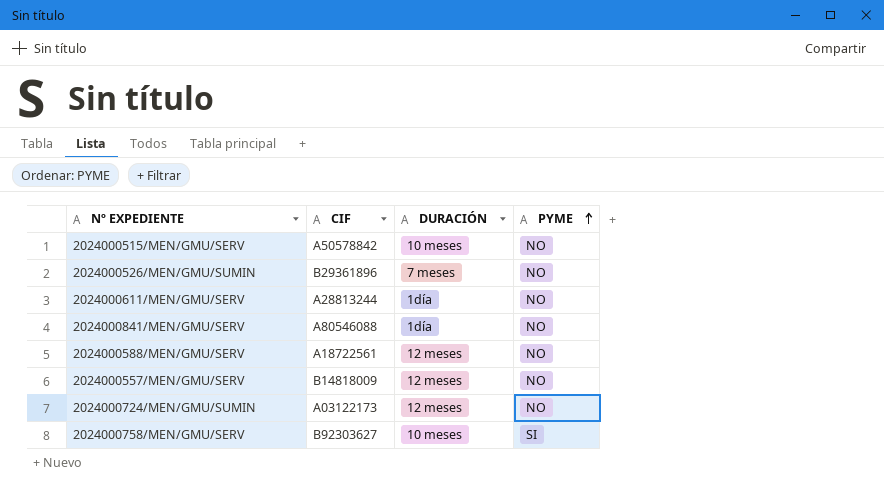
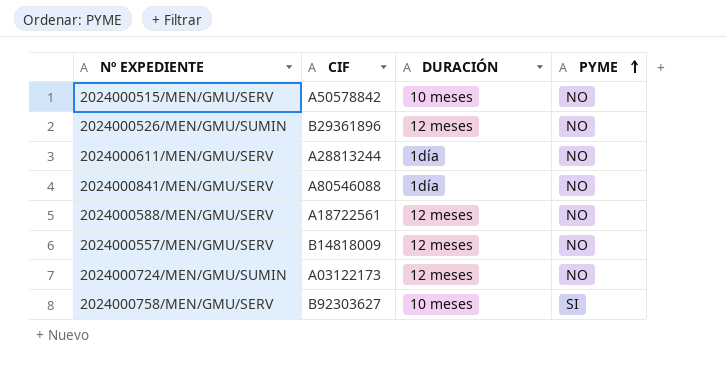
2024000526/MEN/GMU/SUMIN | DURACIÓN: 7 meses -> 12 meses

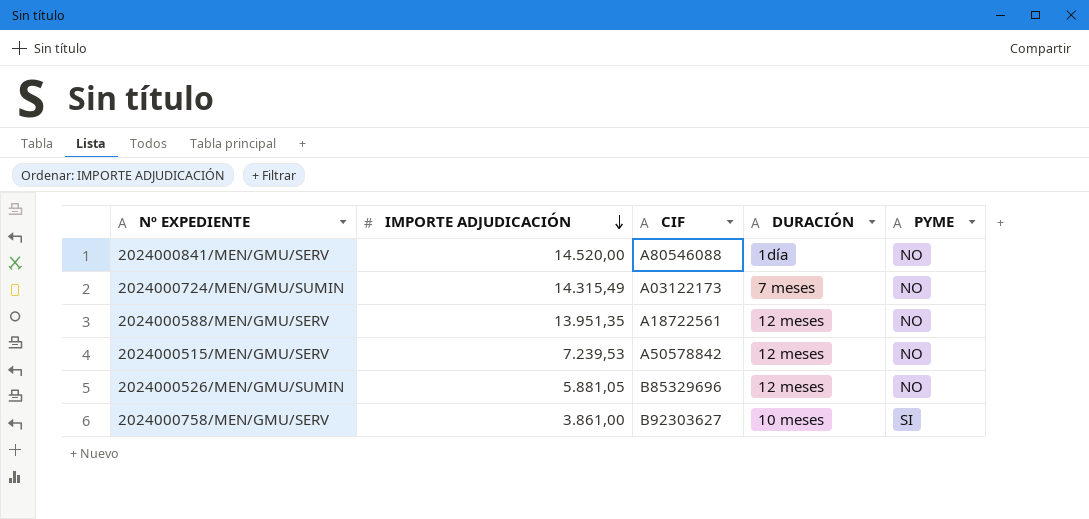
row order: PYME ascending -> IMPORTE ADJUDICACIÓN descending
column IMPORTE ADJUDICACIÓN | position: none -> 2
row 2024000611/MEN/GMU/SERV: A28813244 | 1día | NO -> none
row 2024000557/MEN/GMU/SERV: B14818009 | 12 meses | NO -> none
2024000724/MEN/GMU/SUMIN | DURACIÓN: 12 meses -> 7 meses
2024000515/MEN/GMU/SERV | DURACIÓN: 10 meses -> 12 meses
2024000526/MEN/GMU/SUMIN | CIF: B29361896 -> B85329696

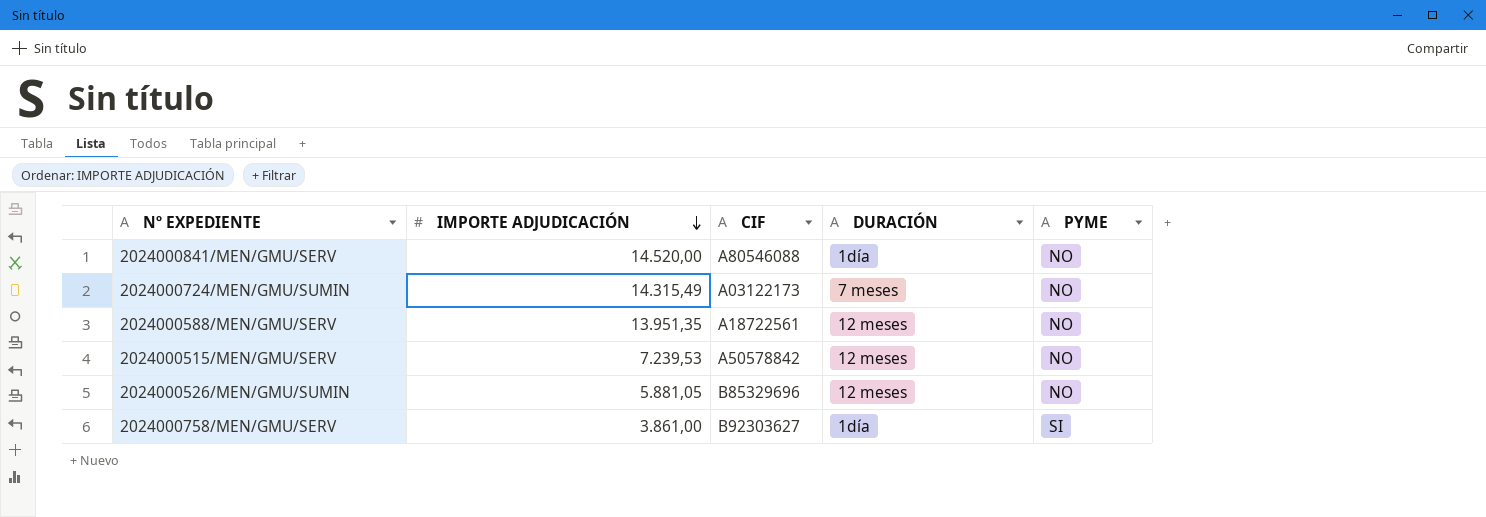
2024000758/MEN/GMU/SERV | DURACIÓN: 10 meses -> 1día

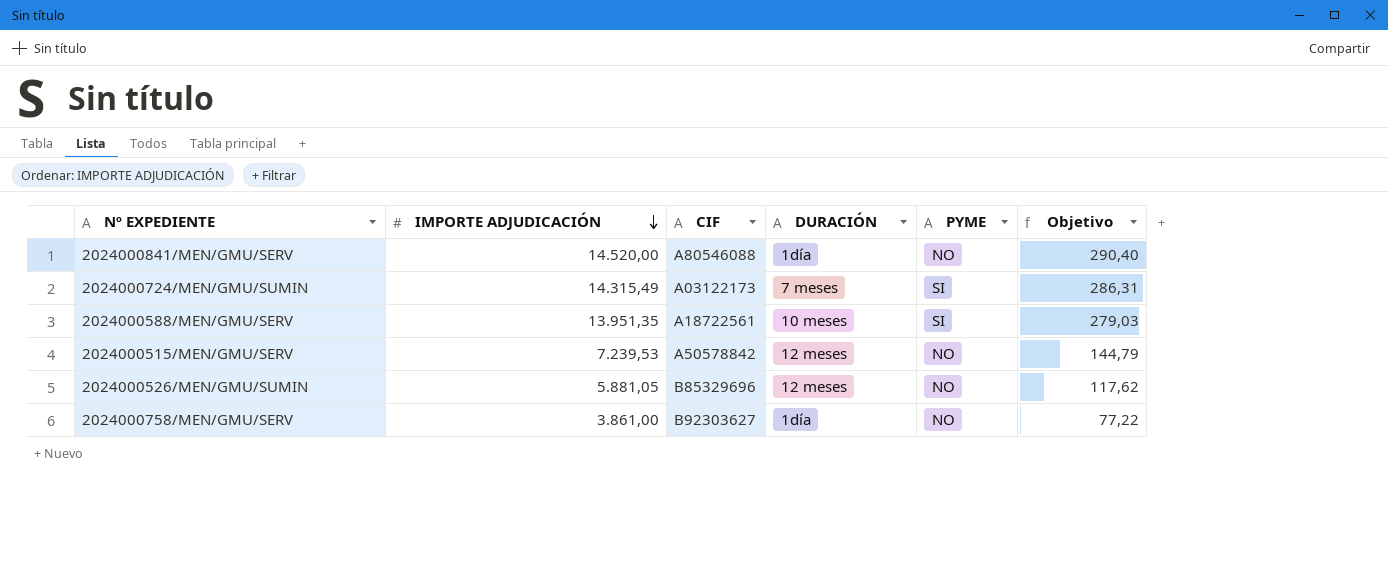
column Objetivo | formula: none -> [IMPORTE ADJUDICACIÓN] * 0,02
2024000724/MEN/GMU/SUMIN | PYME: NO -> SI
2024000588/MEN/GMU/SERV | DURACIÓN: 12 meses -> 10 meses
2024000588/MEN/GMU/SERV | PYME: NO -> SI
2024000758/MEN/GMU/SERV | PYME: SI -> NO

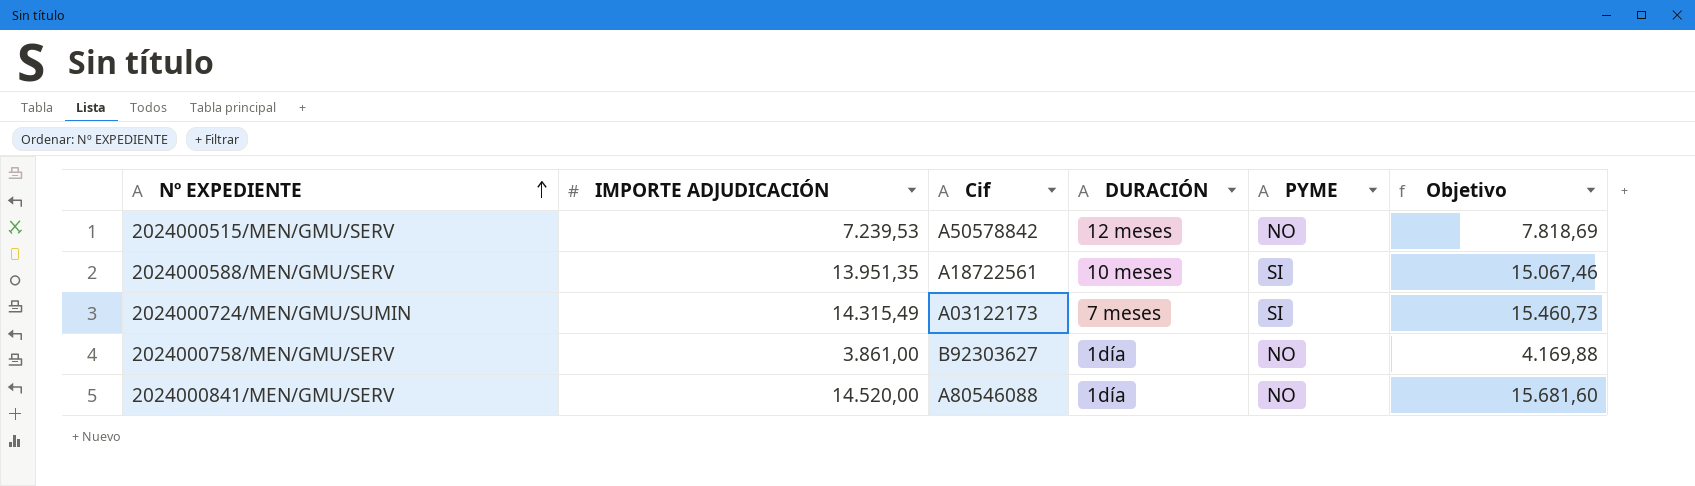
row order: IMPORTE ADJUDICACIÓN descending -> Nº EXPEDIENTE ascending
column name: CIF -> Cif
column Objetivo | formula: [IMPORTE ADJUDICACIÓN] * 0,02 -> [IMPORTE ADJUDICACIÓN] * 1,08
row 2024000526/MEN/GMU/SUMIN: 5.881,05 | B85329696 | 12 meses | NO | 117,62 -> none

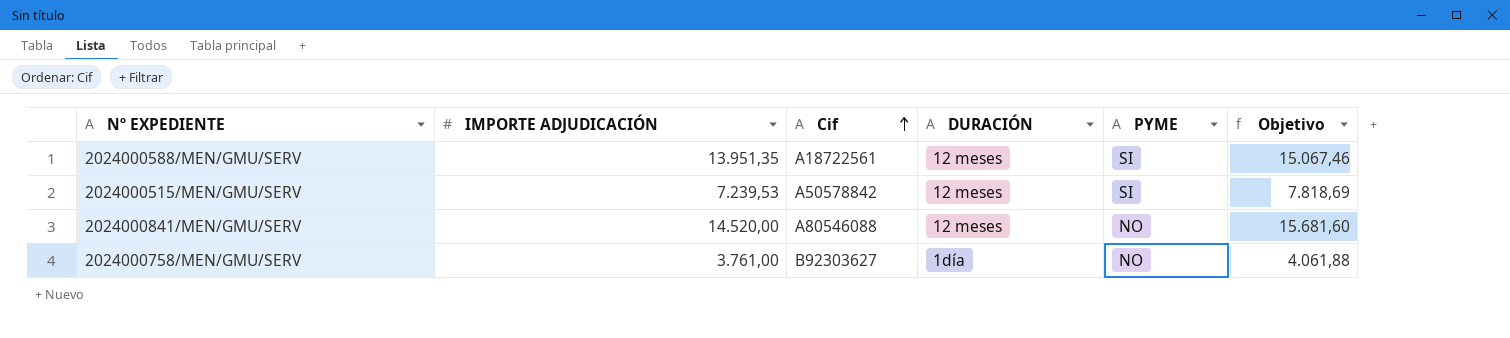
row order: Nº EXPEDIENTE ascending -> Cif ascending
row 2024000724/MEN/GMU/SUMIN: 14.315,49 | A03122173 | 7 meses | SI | 15.460,73 -> none
2024000588/MEN/GMU/SERV | DURACIÓN: 10 meses -> 12 meses
2024000515/MEN/GMU/SERV | PYME: NO -> SI
2024000841/MEN/GMU/SERV | DURACIÓN: 1día -> 12 meses
2024000758/MEN/GMU/SERV | IMPORTE ADJUDICACIÓN: 3.861,00 -> 3.761,00
2024000758/MEN/GMU/SERV | Objetivo: 4.169,88 -> 4.061,88

